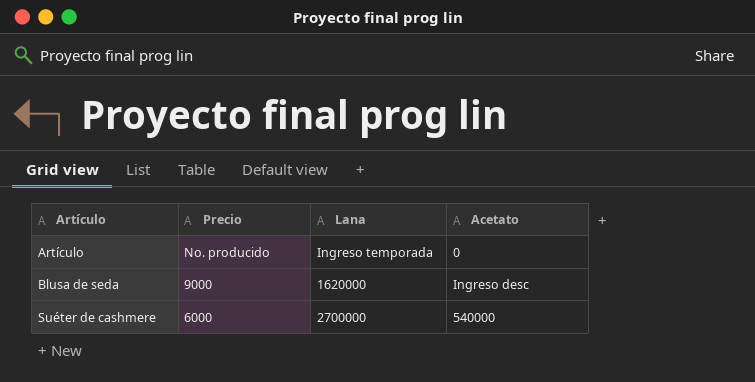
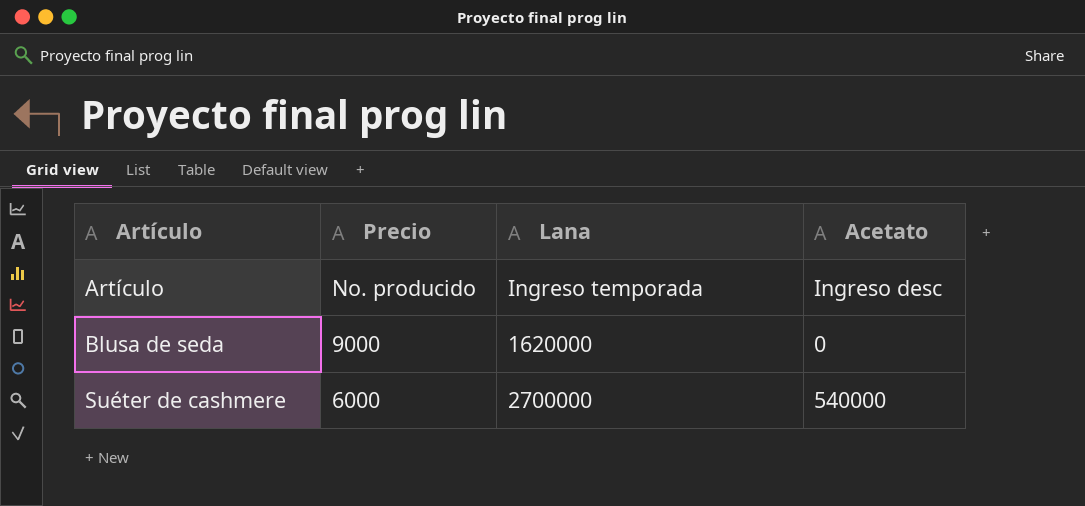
Artículo | Acetato: 0 -> Ingreso desc
Blusa de seda | Acetato: Ingreso desc -> 0

